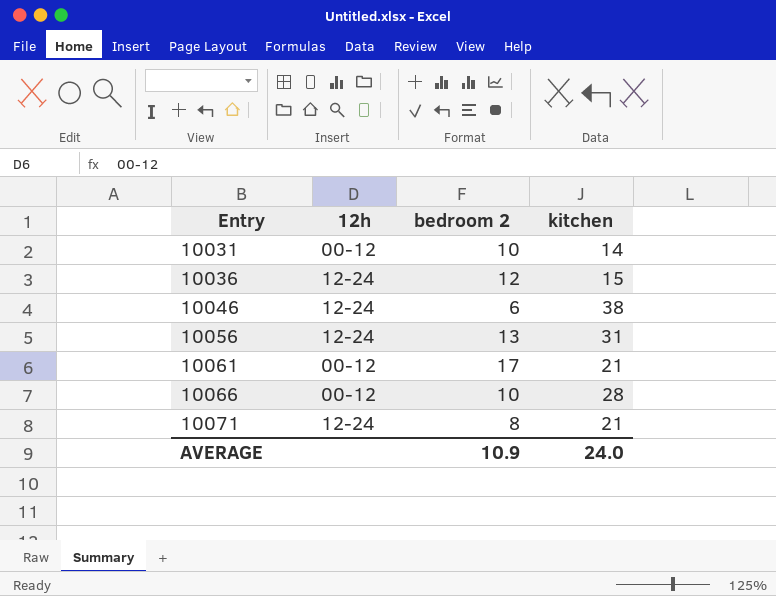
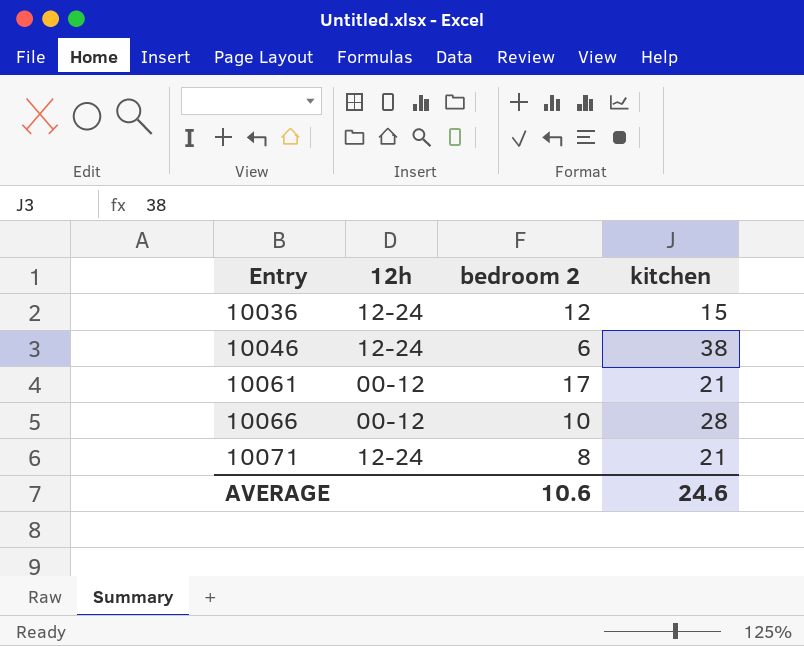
row 10031: 00-12 | 10 | 14 -> none
row 10056: 12-24 | 13 | 31 -> none
AVERAGE | bedroom 2: 10.9 -> 10.6
AVERAGE | kitchen: 24.0 -> 24.6

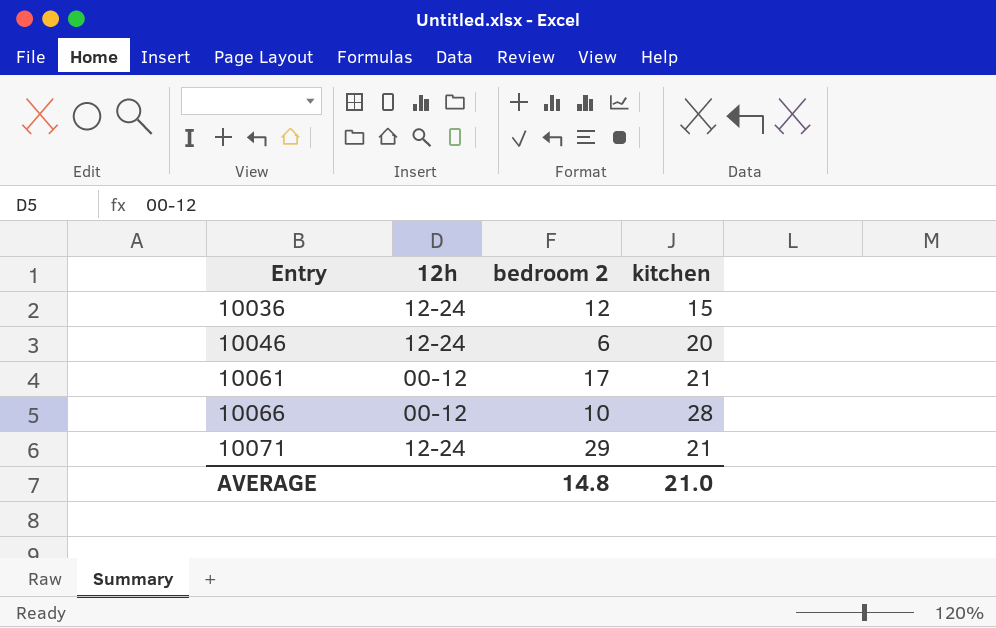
10046 | kitchen: 38 -> 20
10071 | bedroom 2: 8 -> 29
AVERAGE | bedroom 2: 10.6 -> 14.8
AVERAGE | kitchen: 24.6 -> 21.0

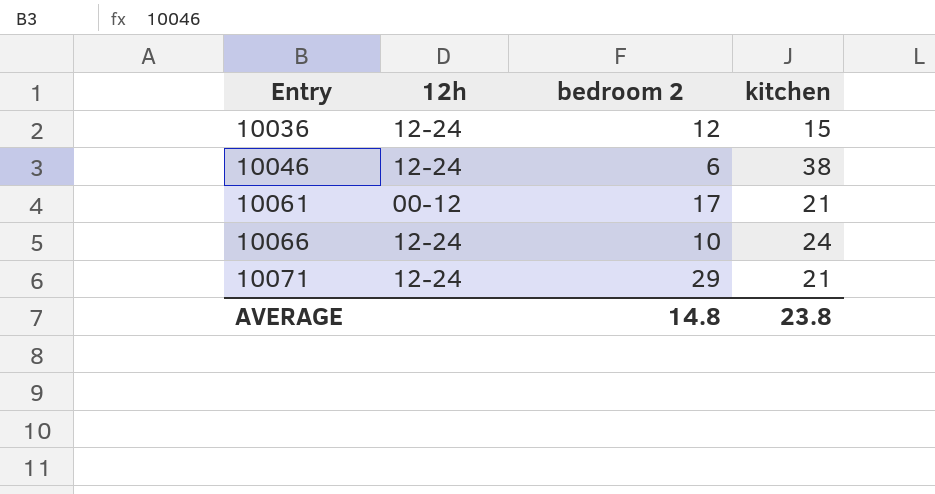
10046 | kitchen: 20 -> 38
10066 | 12h: 00-12 -> 12-24
10066 | kitchen: 28 -> 24
AVERAGE | kitchen: 21.0 -> 23.8

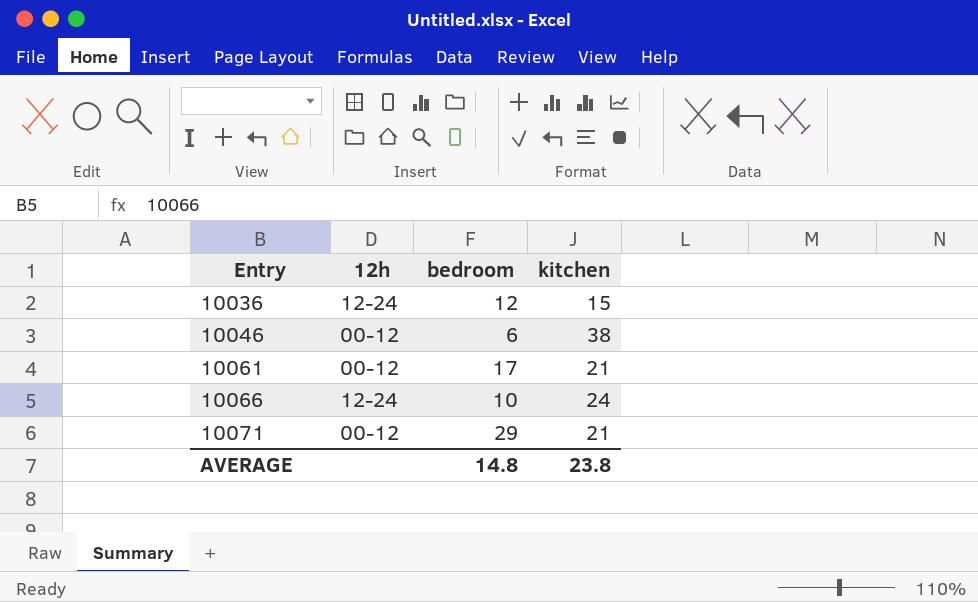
column name: bedroom 2 -> bedroom
10046 | 12h: 12-24 -> 00-12
10071 | 12h: 12-24 -> 00-12

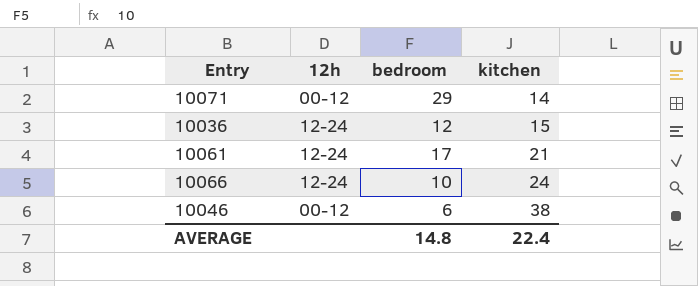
row order: Entry ascending -> kitchen ascending
10071 | kitchen: 21 -> 14
10061 | 12h: 00-12 -> 12-24
AVERAGE | kitchen: 23.8 -> 22.4

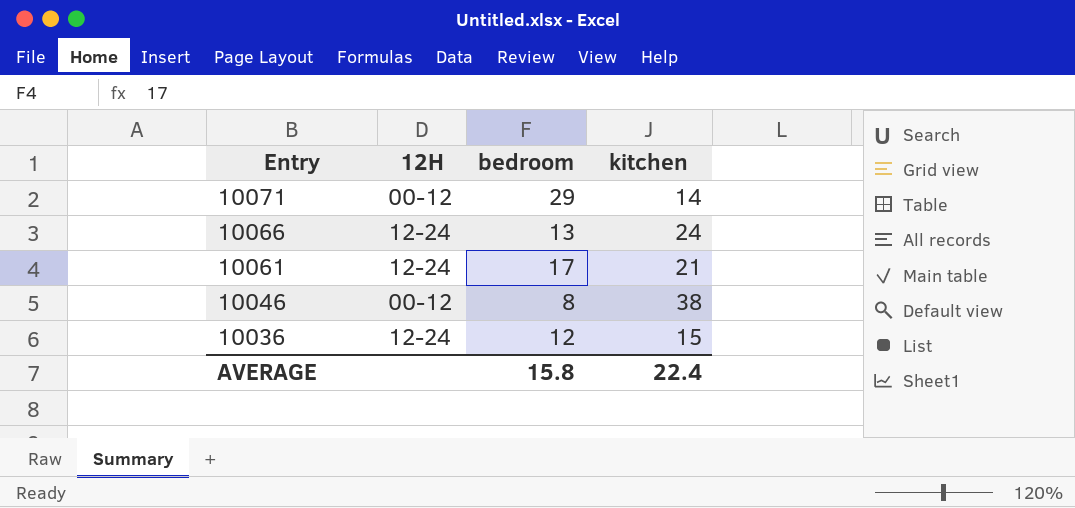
row order: kitchen ascending -> Entry descending
column name: 12h -> 12H
10066 | bedroom: 10 -> 13
10046 | bedroom: 6 -> 8
AVERAGE | bedroom: 14.8 -> 15.8

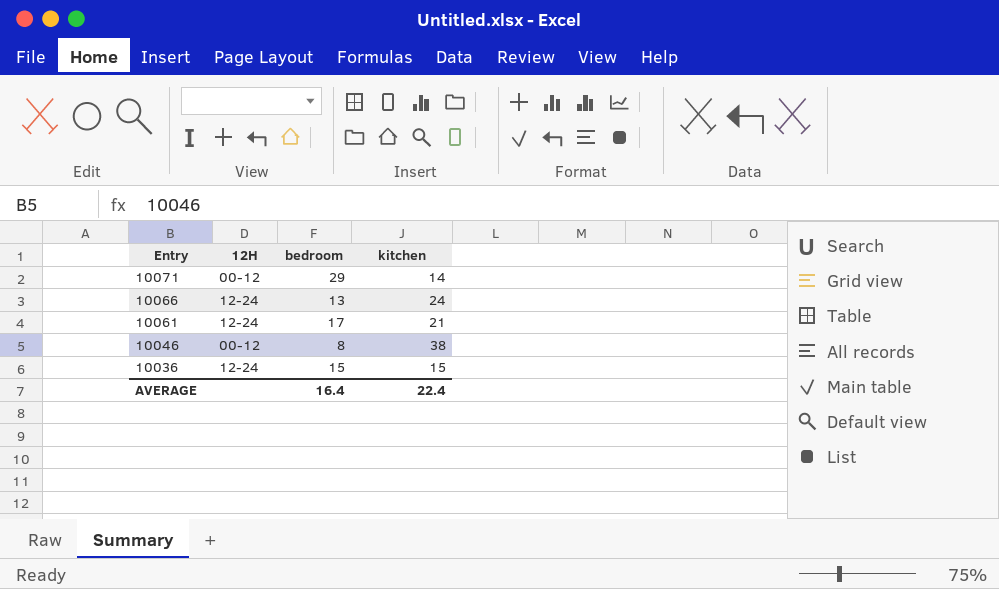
10036 | bedroom: 12 -> 15
AVERAGE | bedroom: 15.8 -> 16.4

